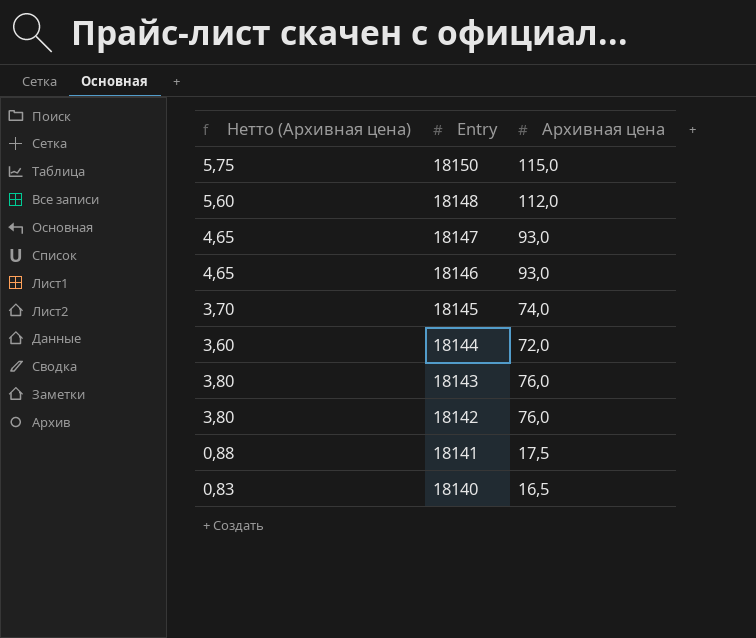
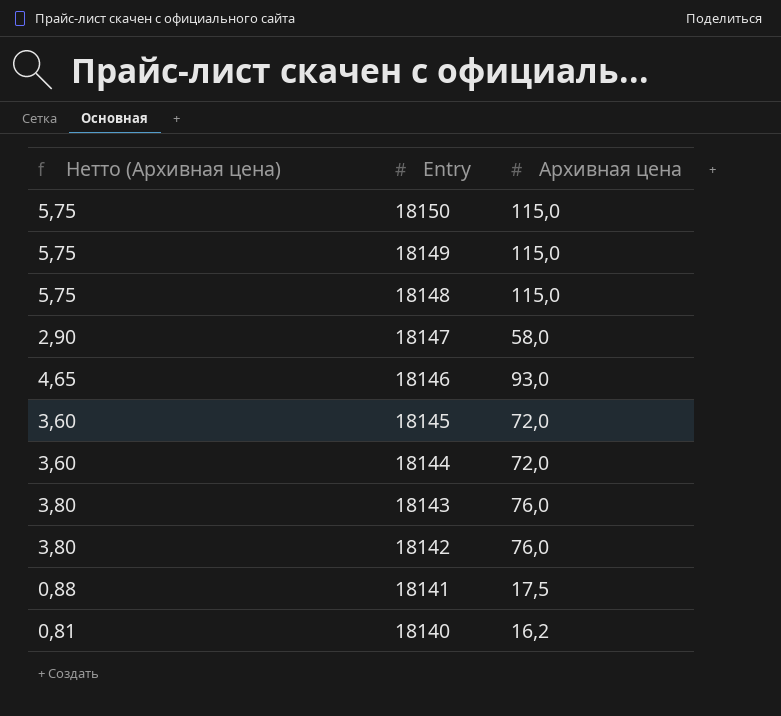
row 18149: none -> 5,75 | 115,0
18148 | Нетто (Архивная цена): 5,60 -> 5,75
18148 | Архивная цена: 112,0 -> 115,0
18147 | Нетто (Архивная цена): 4,65 -> 2,90
18147 | Архивная цена: 93,0 -> 58,0
18145 | Нетто (Архивная цена): 3,70 -> 3,60
18145 | Архивная цена: 74,0 -> 72,0
18140 | Нетто (Архивная цена): 0,83 -> 0,81
18140 | Архивная цена: 16,5 -> 16,2

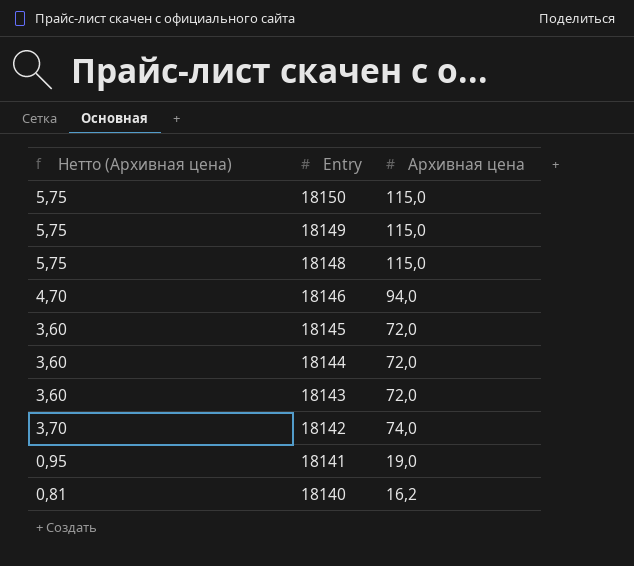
row 18147: 2,90 | 58,0 -> none
18146 | Нетто (Архивная цена): 4,65 -> 4,70
18146 | Архивная цена: 93,0 -> 94,0
18143 | Нетто (Архивная цена): 3,80 -> 3,60
18143 | Архивная цена: 76,0 -> 72,0
18142 | Нетто (Архивная цена): 3,80 -> 3,70
18142 | Архивная цена: 76,0 -> 74,0
18141 | Нетто (Архивная цена): 0,88 -> 0,95
18141 | Архивная цена: 17,5 -> 19,0

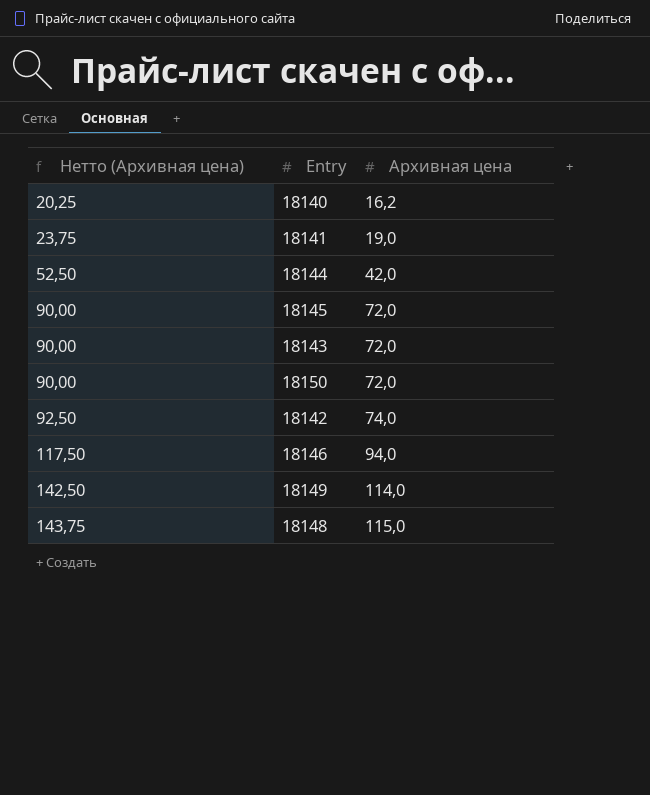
row order: Entry descending -> Нетто (Архивная цена) ascending
column Нетто (Архивная цена) | formula: [Архивная цена] * 0,05 -> [Архивная цена] * 1,25
18144 | Архивная цена: 72,0 -> 42,0
18150 | Архивная цена: 115,0 -> 72,0
18149 | Архивная цена: 115,0 -> 114,0

